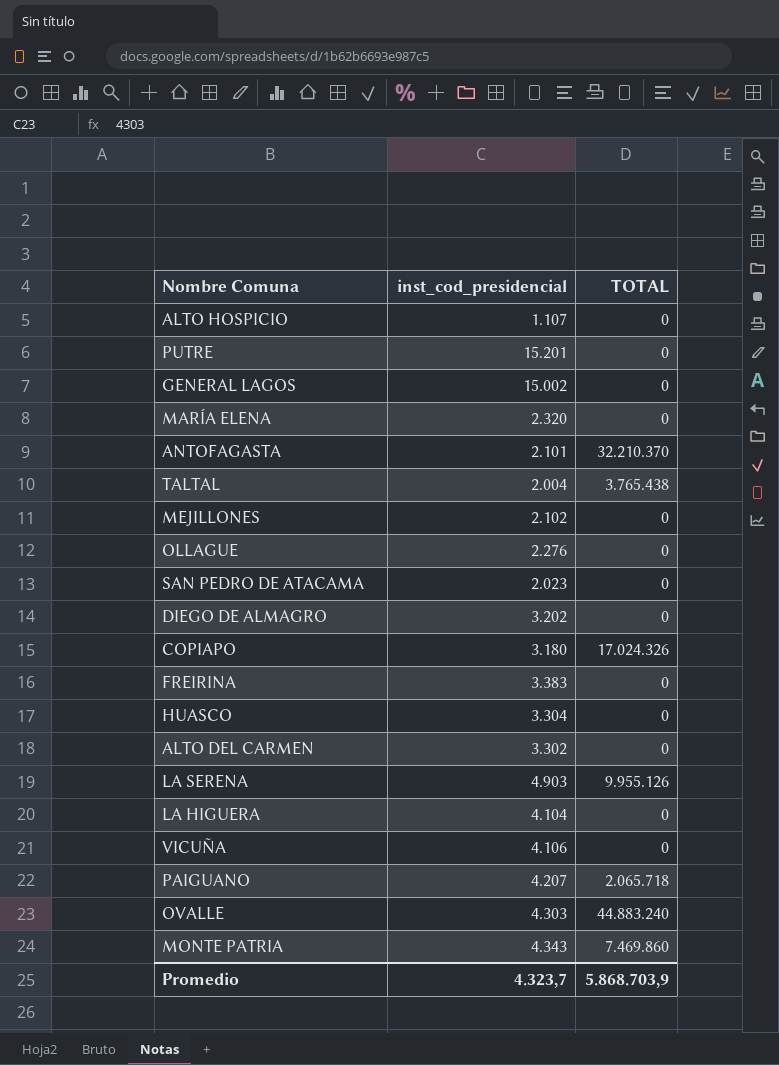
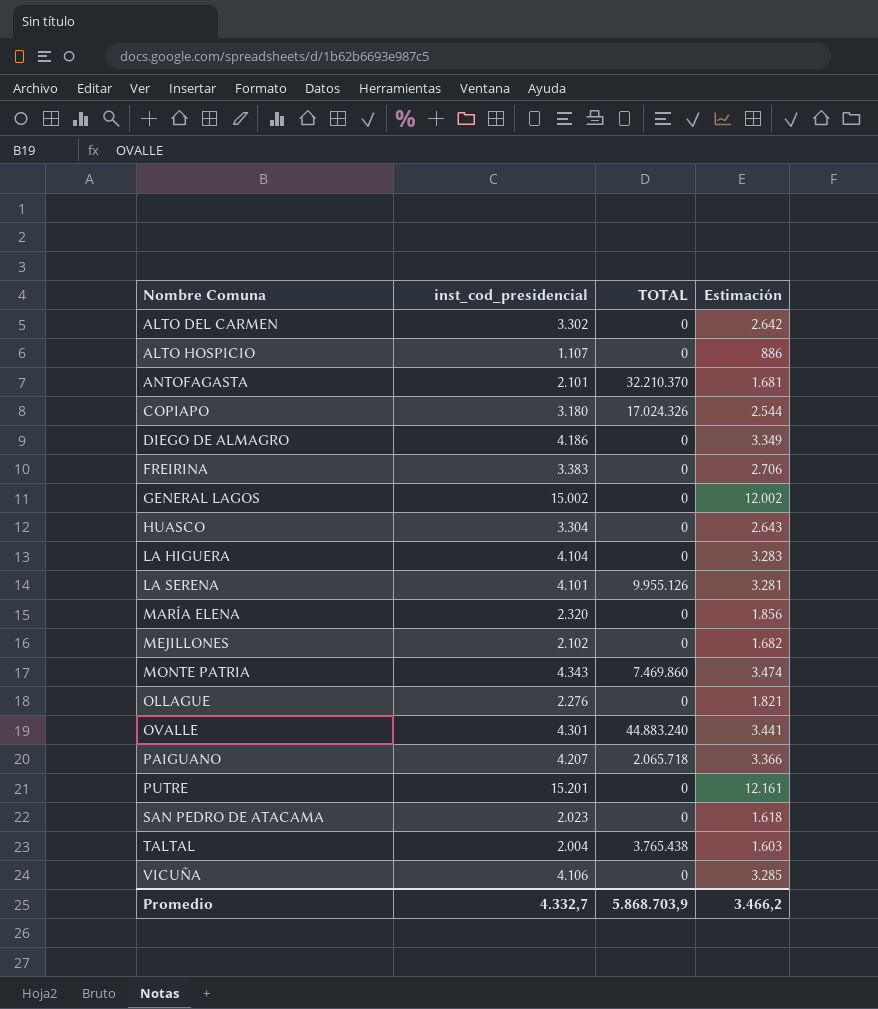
row order: none -> Nombre Comuna ascending
column Estimación | formula: none -> [inst_cod_presidencial] * 0,8
DIEGO DE ALMAGRO | inst_cod_presidencial: 3.202 -> 4.186
LA SERENA | inst_cod_presidencial: 4.903 -> 4.101
OVALLE | inst_cod_presidencial: 4.303 -> 4.301
Promedio | inst_cod_presidencial: 4.323,7 -> 4.332,7

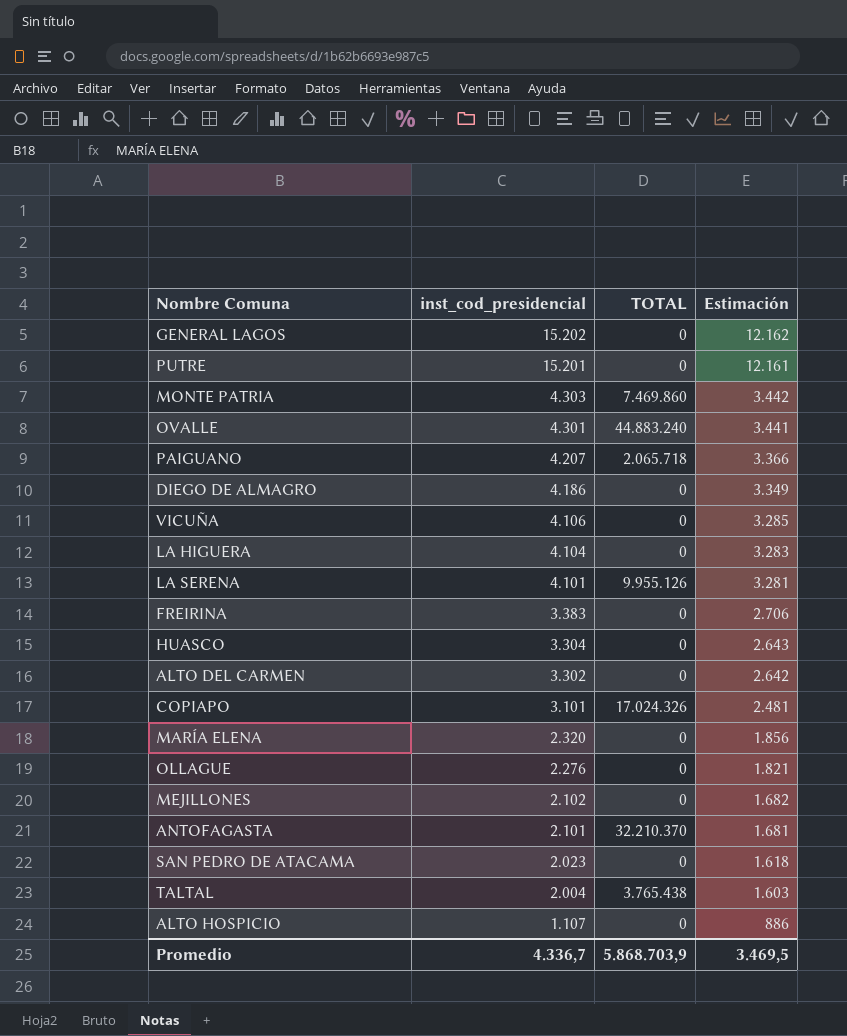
row order: Nombre Comuna ascending -> inst_cod_presidencial descending
GENERAL LAGOS | inst_cod_presidencial: 15.002 -> 15.202
GENERAL LAGOS | Estimación: 12.002 -> 12.162
MONTE PATRIA | inst_cod_presidencial: 4.343 -> 4.303
MONTE PATRIA | Estimación: 3.474 -> 3.442
COPIAPO | inst_cod_presidencial: 3.180 -> 3.101
COPIAPO | Estimación: 2.544 -> 2.481
Promedio | inst_cod_presidencial: 4.332,7 -> 4.336,7
Promedio | Estimación: 3.466,2 -> 3.469,5

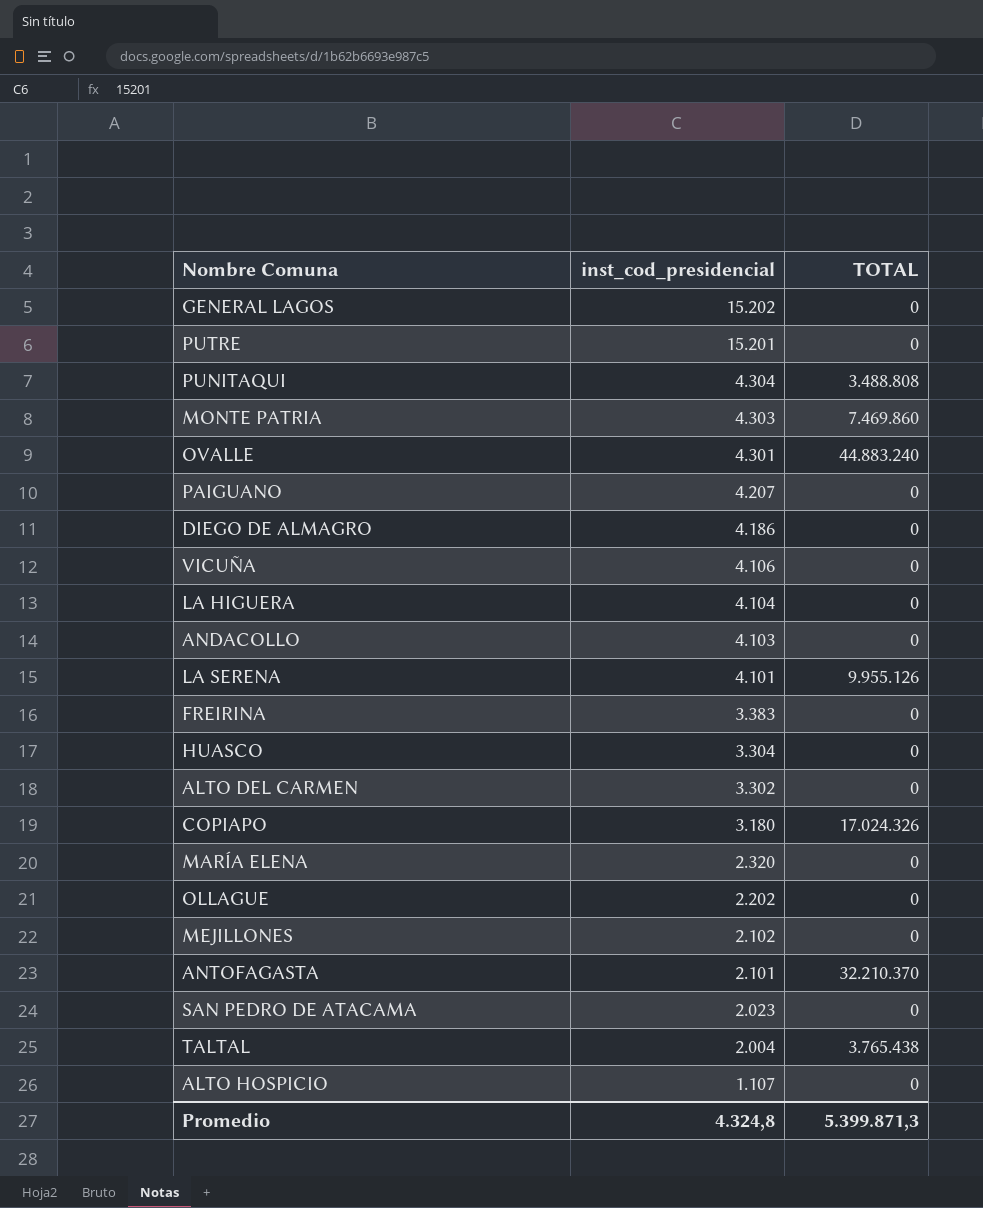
column Estimación | formula: [inst_cod_presidencial] * 0,8 -> none
row PUNITAQUI: none -> 4.304 | 3.488.808
PAIGUANO | TOTAL: 2.065.718 -> 0
row ANDACOLLO: none -> 4.103 | 0
COPIAPO | inst_cod_presidencial: 3.101 -> 3.180
OLLAGUE | inst_cod_presidencial: 2.276 -> 2.202
Promedio | inst_cod_presidencial: 4.336,7 -> 4.324,8
Promedio | TOTAL: 5.868.703,9 -> 5.399.871,3

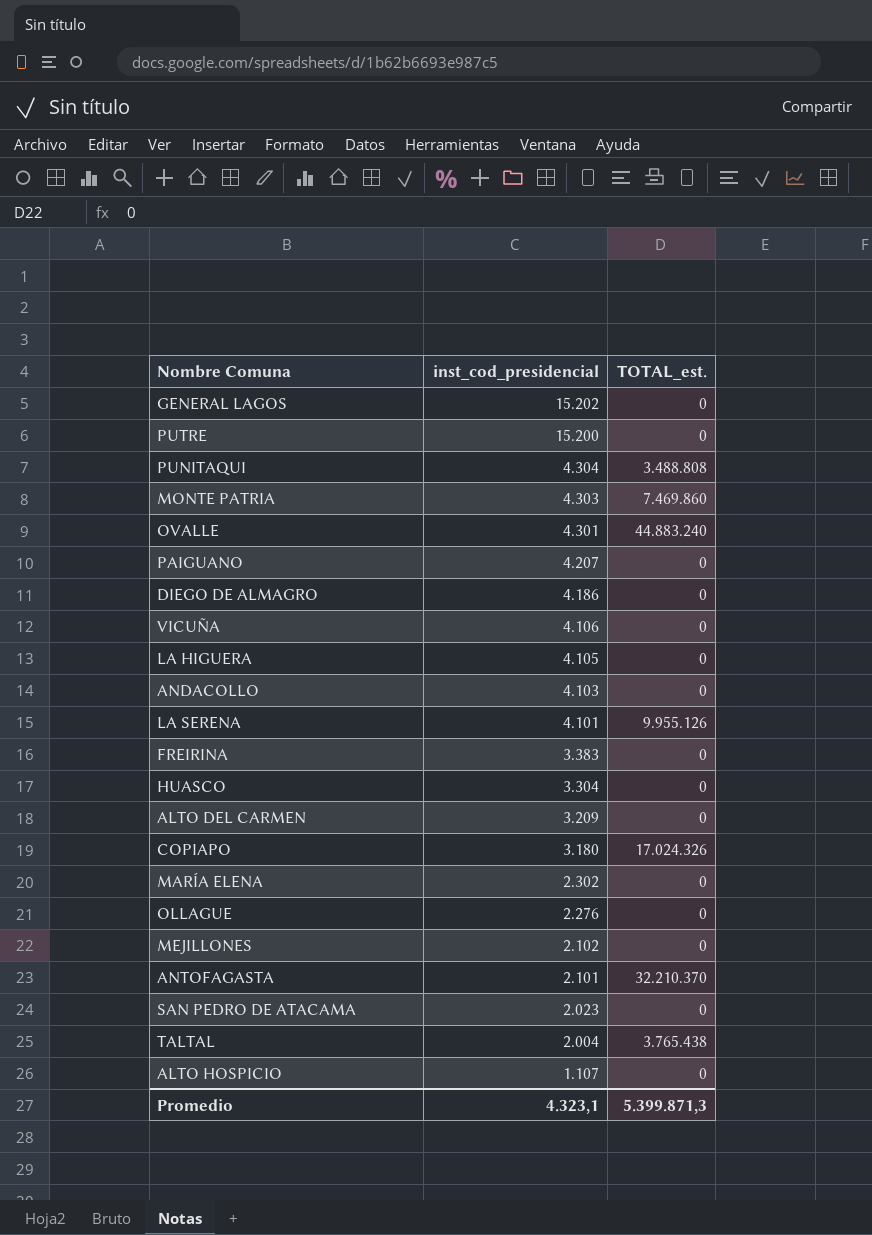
column name: TOTAL -> TOTAL_est.
PUTRE | inst_cod_presidencial: 15.201 -> 15.200
LA HIGUERA | inst_cod_presidencial: 4.104 -> 4.105
ALTO DEL CARMEN | inst_cod_presidencial: 3.302 -> 3.209
MARÍA ELENA | inst_cod_presidencial: 2.320 -> 2.302
OLLAGUE | inst_cod_presidencial: 2.202 -> 2.276
Promedio | inst_cod_presidencial: 4.324,8 -> 4.323,1

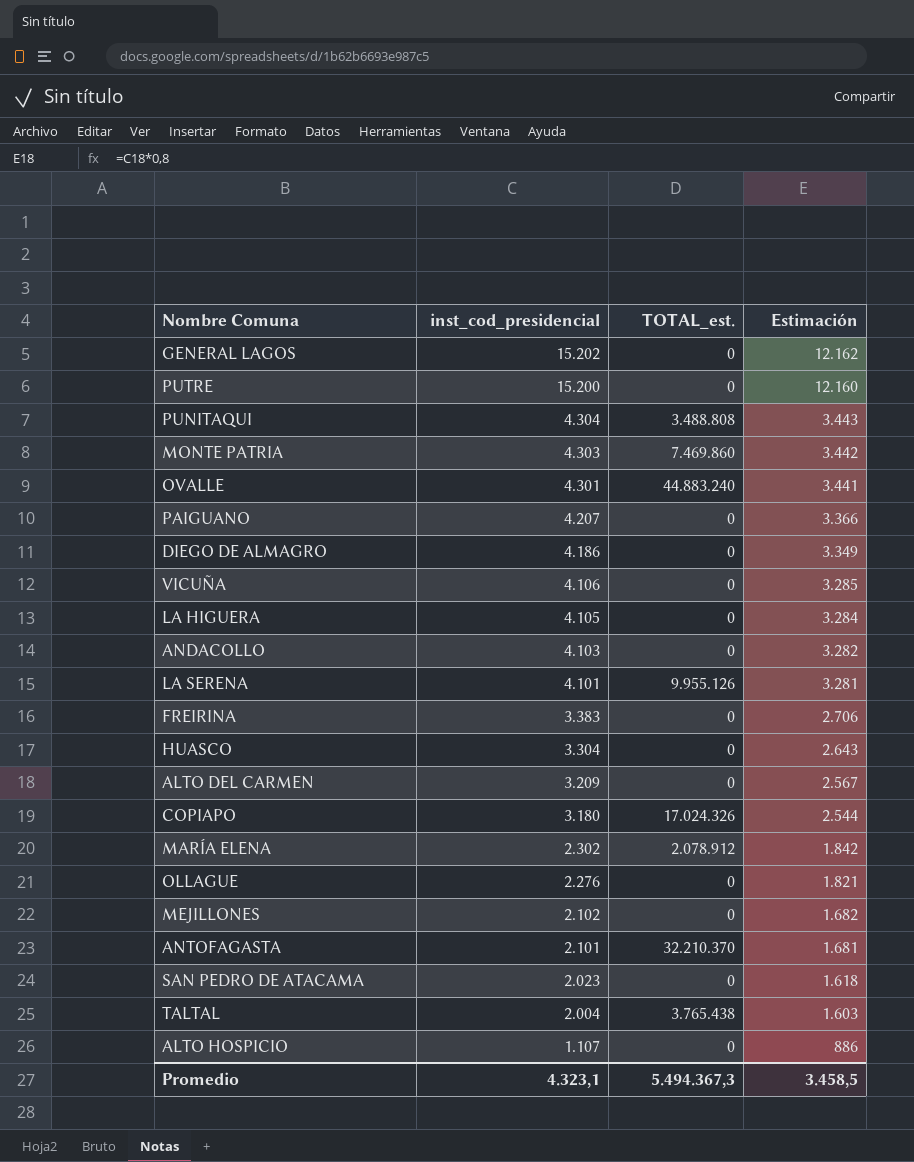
column Estimación | formula: none -> [inst_cod_presidencial] * 0,8
MARÍA ELENA | TOTAL_est.: 0 -> 2.078.912
Promedio | TOTAL_est.: 5.399.871,3 -> 5.494.367,3

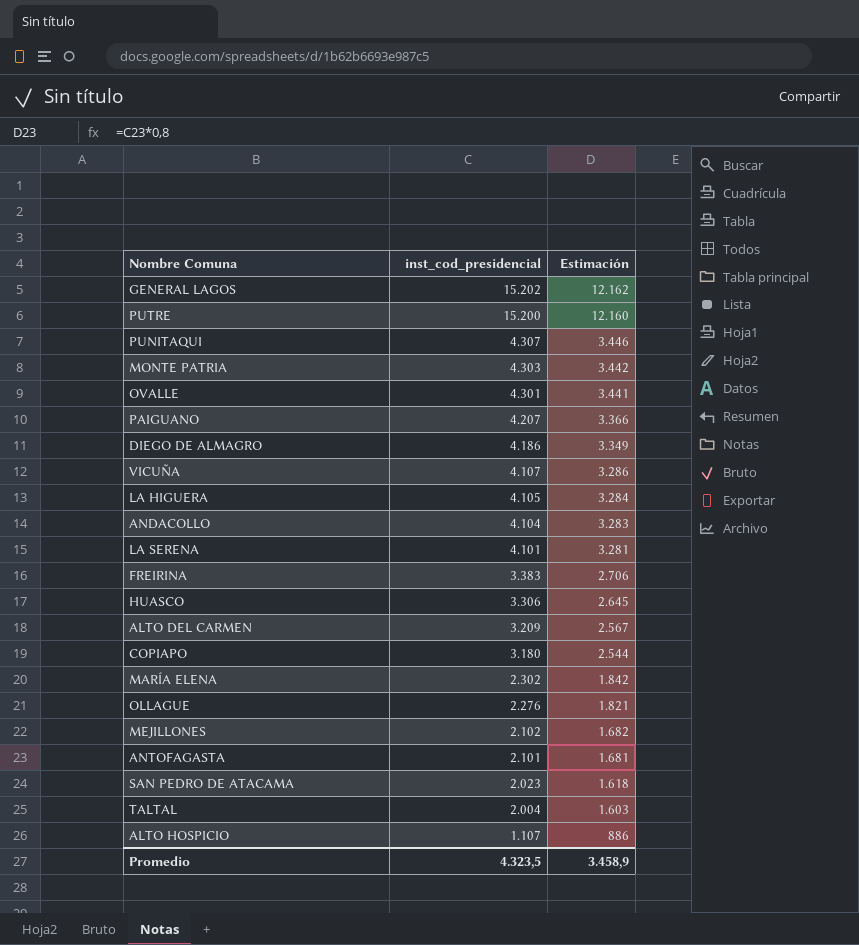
column TOTAL_est. | position: 3 -> none
PUNITAQUI | inst_cod_presidencial: 4.304 -> 4.307
PUNITAQUI | Estimación: 3.443 -> 3.446
VICUÑA | inst_cod_presidencial: 4.106 -> 4.107
VICUÑA | Estimación: 3.285 -> 3.286
ANDACOLLO | inst_cod_presidencial: 4.103 -> 4.104
ANDACOLLO | Estimación: 3.282 -> 3.283
HUASCO | inst_cod_presidencial: 3.304 -> 3.306
HUASCO | Estimación: 2.643 -> 2.645
Promedio | inst_cod_presidencial: 4.323,1 -> 4.323,5
Promedio | Estimación: 3.458,5 -> 3.458,9

